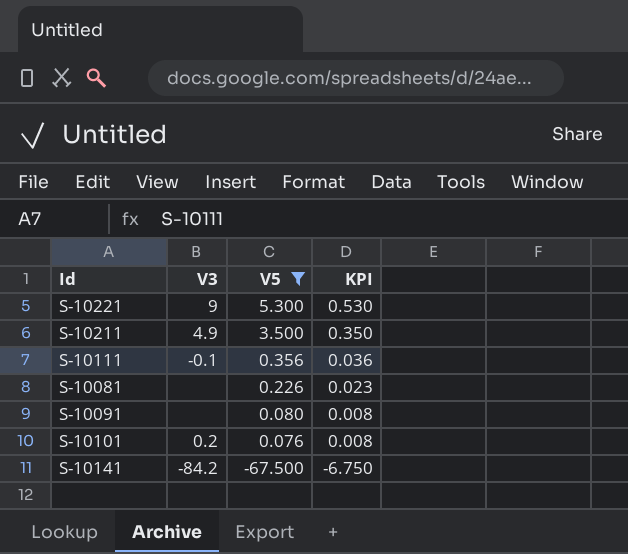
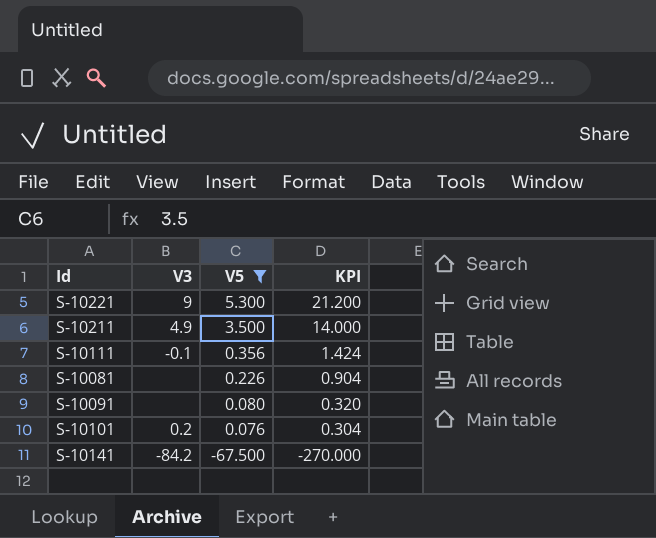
column KPI | formula: [V5] * 0.1 -> [V5] * 4

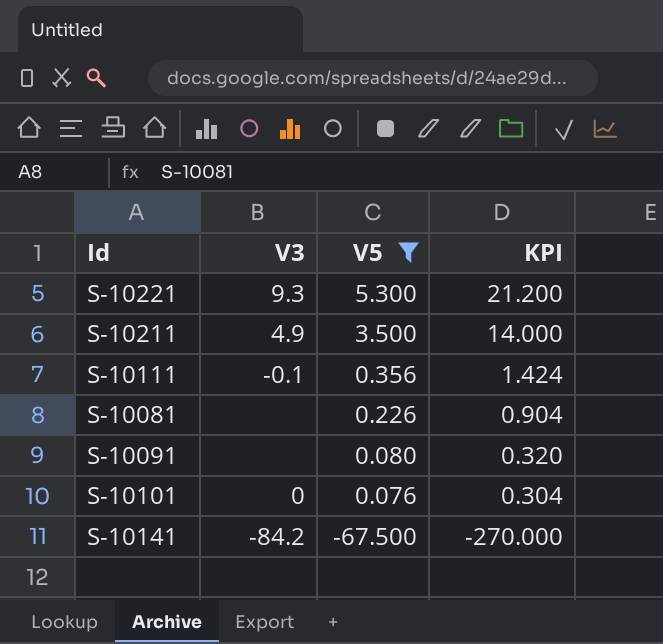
S-10221 | V3: 9 -> 9.3
S-10101 | V3: 0.2 -> 0

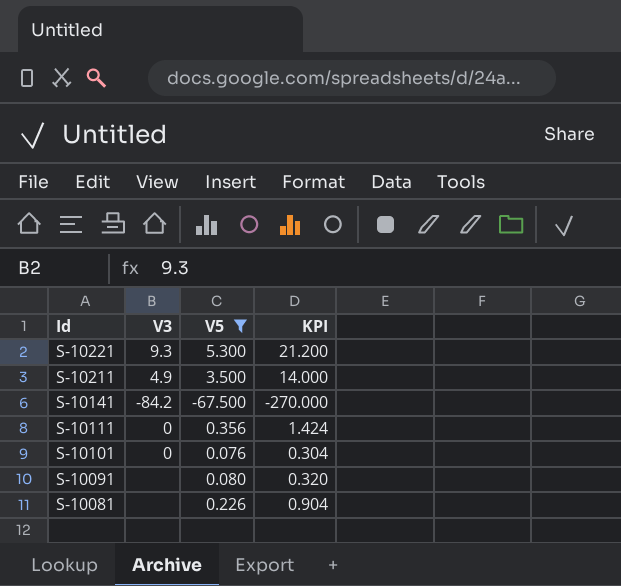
row order: V5 descending -> Id descending
S-10111 | V3: -0.1 -> 0

